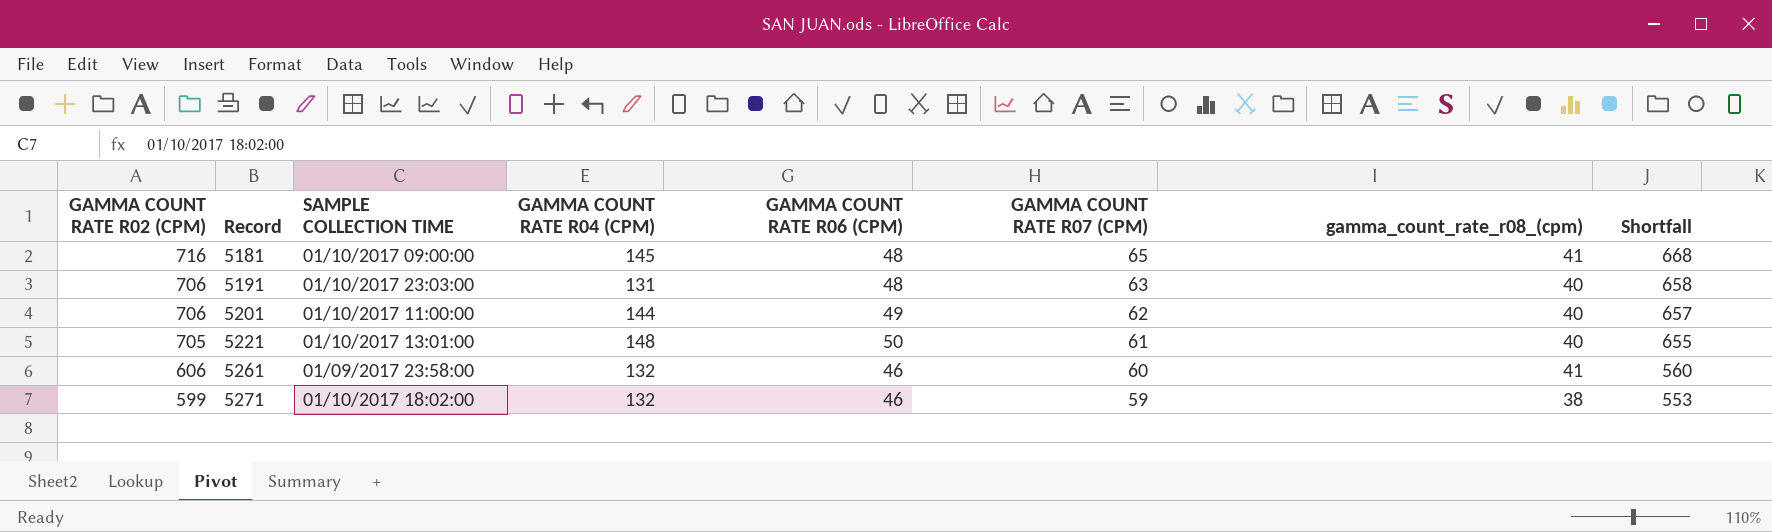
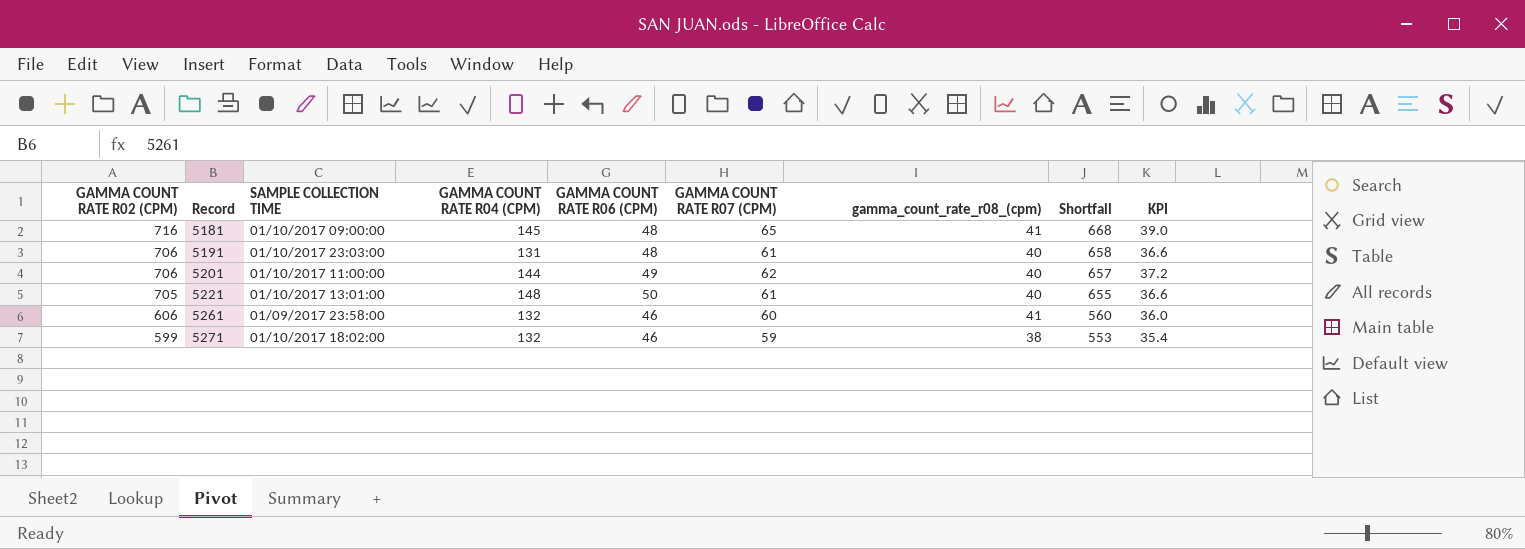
column KPI | formula: none -> [GAMMA COUNT RATE R07 (CPM)] * 0.6
5191 | GAMMA COUNT RATE R07 (CPM): 63 -> 61

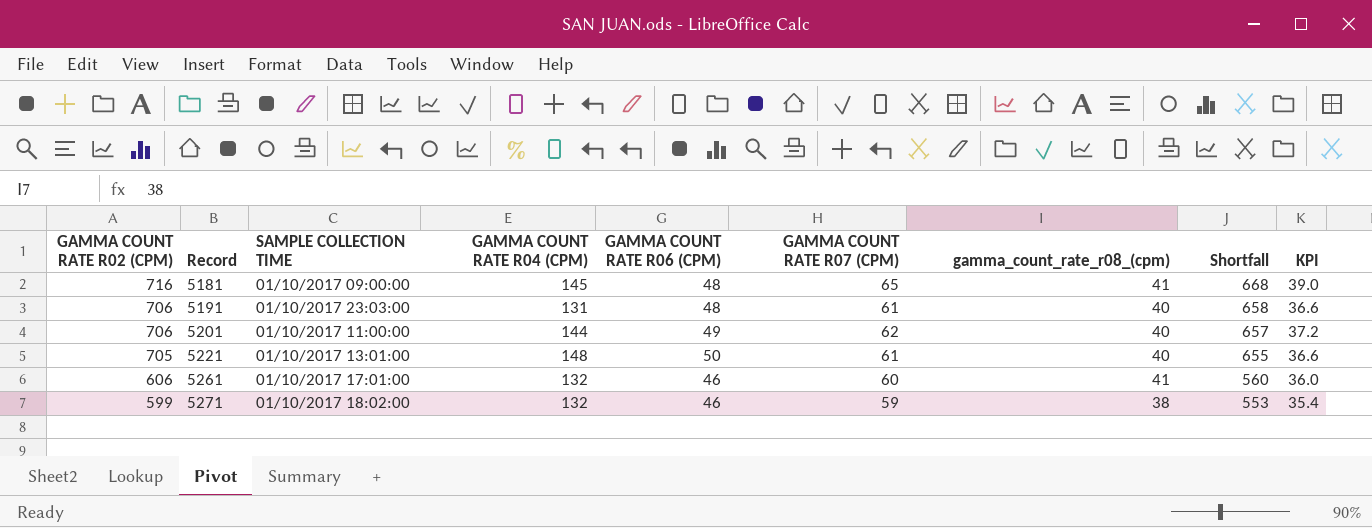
5261 | SAMPLE COLLECTION TIME: 01/09/2017 23:58:00 -> 01/10/2017 17:01:00

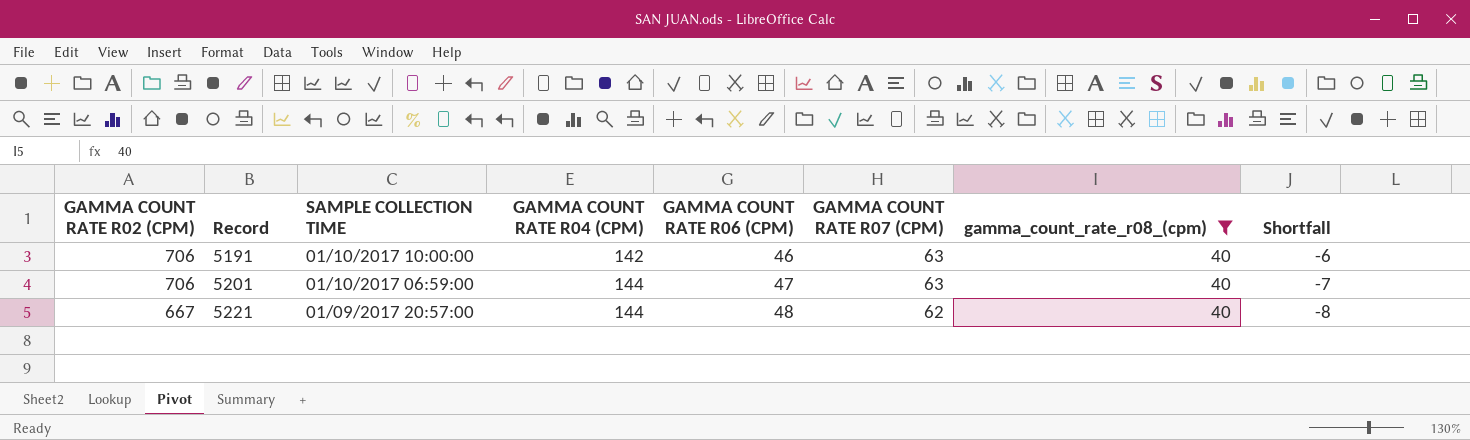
filter: none -> gamma_count_rate_r08_(cpm) = 40
column KPI | formula: [GAMMA COUNT RATE R07 (CPM)] * 0.6 -> none
column Shortfall | formula: [GAMMA COUNT RATE R02 (CPM)] - [GAMMA COUNT RATE R06 (CPM)] -> [gamma_count_rate_r08_(cpm)] - [GAMMA COUNT RATE R06 (CPM)]
5191 | SAMPLE COLLECTION TIME: 01/10/2017 23:03:00 -> 01/10/2017 10:00:00
5191 | GAMMA COUNT RATE R04 (CPM): 131 -> 142
5191 | GAMMA COUNT RATE R06 (CPM): 48 -> 46
5191 | GAMMA COUNT RATE R07 (CPM): 61 -> 63
5201 | SAMPLE COLLECTION TIME: 01/10/2017 11:00:00 -> 01/10/2017 06:59:00
5201 | GAMMA COUNT RATE R06 (CPM): 49 -> 47
5201 | GAMMA COUNT RATE R07 (CPM): 62 -> 63
5221 | GAMMA COUNT RATE R02 (CPM): 705 -> 667
5221 | SAMPLE COLLECTION TIME: 01/10/2017 13:01:00 -> 01/09/2017 20:57:00
5221 | GAMMA COUNT RATE R04 (CPM): 148 -> 144
5221 | GAMMA COUNT RATE R06 (CPM): 50 -> 48
5221 | GAMMA COUNT RATE R07 (CPM): 61 -> 62

